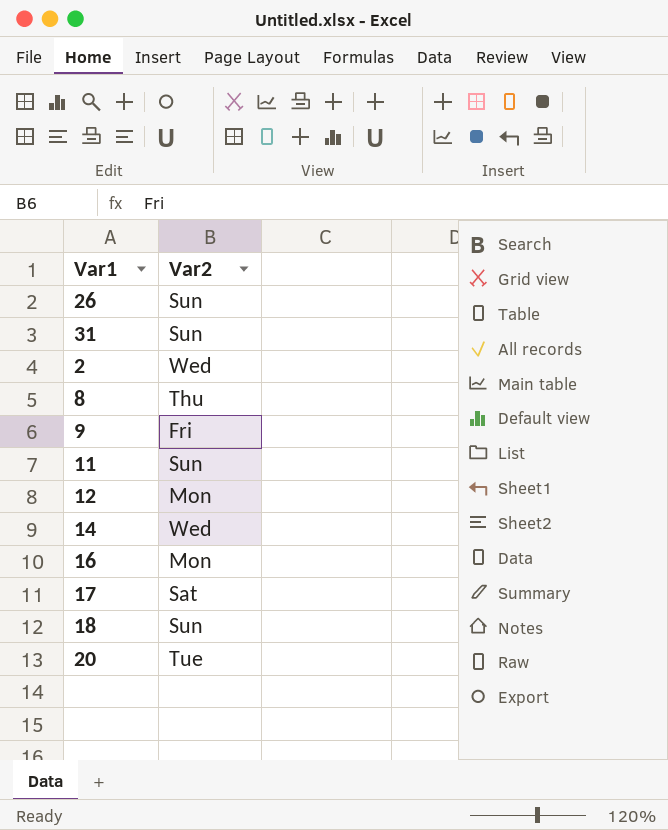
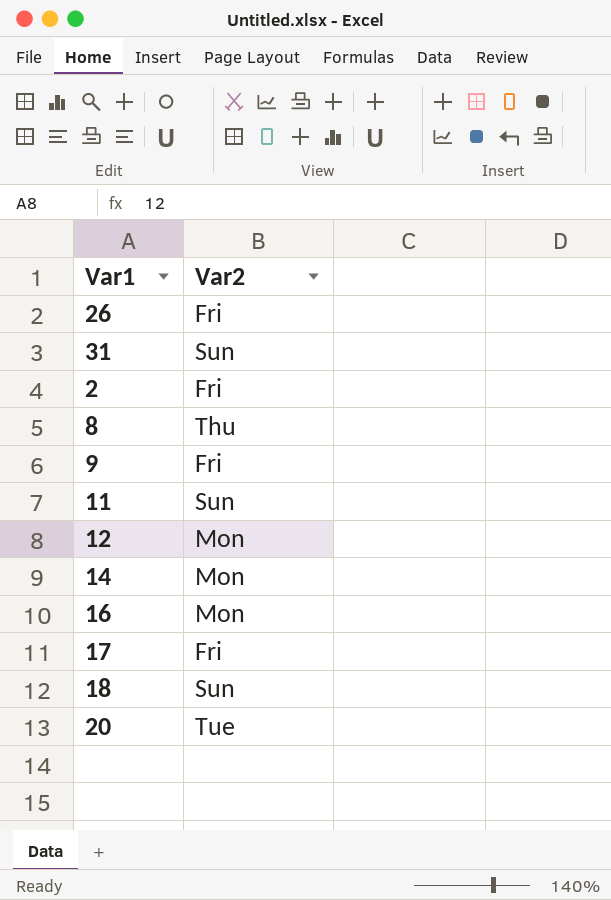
26 | Var2: Sun -> Fri
2 | Var2: Wed -> Fri
14 | Var2: Wed -> Mon
17 | Var2: Sat -> Fri

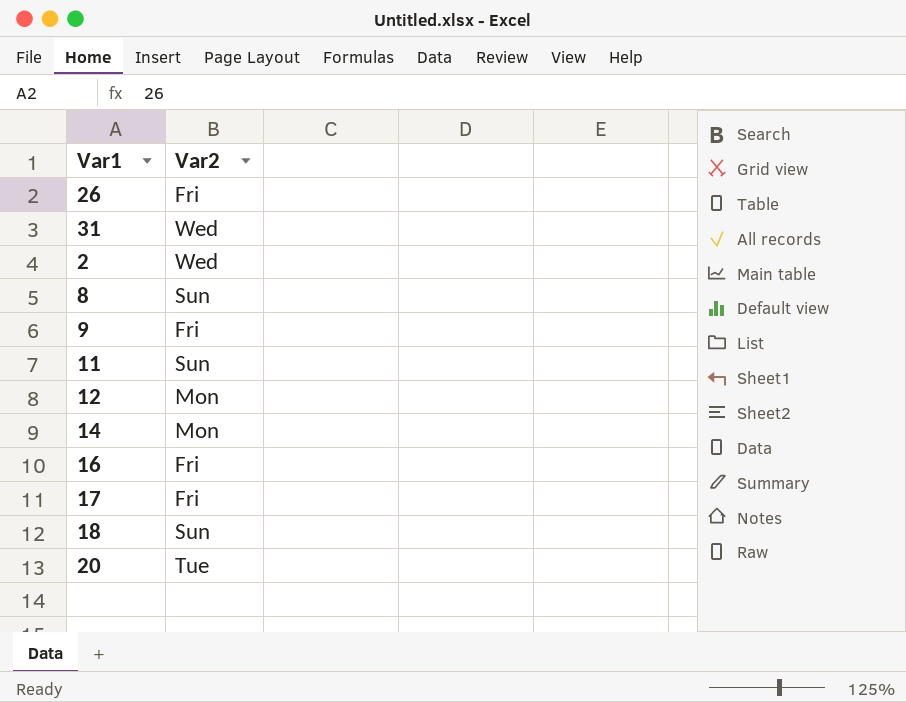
31 | Var2: Sun -> Wed
2 | Var2: Fri -> Wed
8 | Var2: Thu -> Sun
16 | Var2: Mon -> Fri

